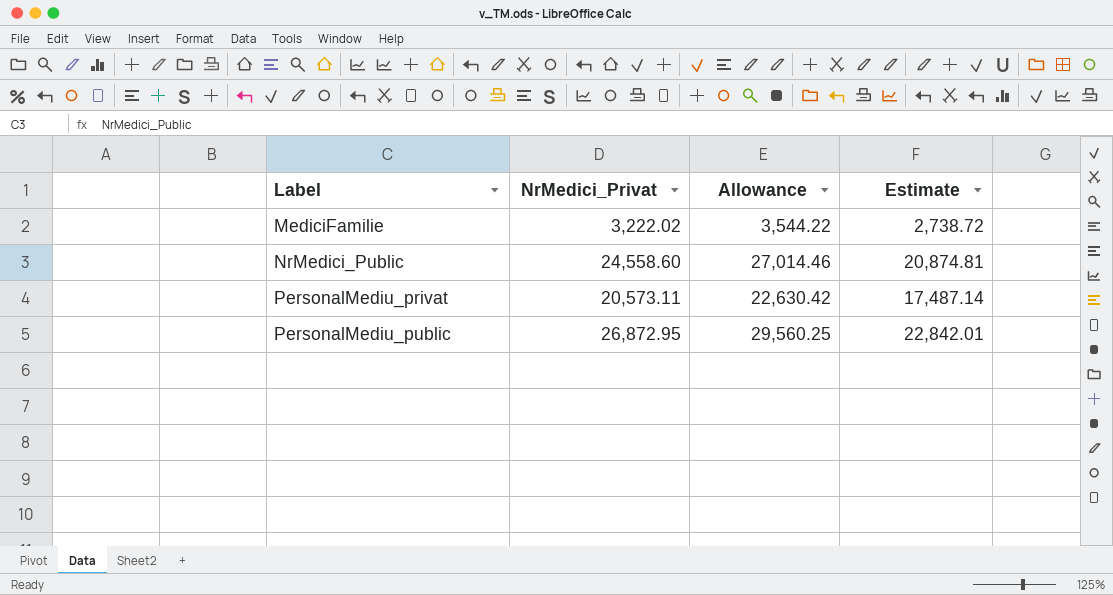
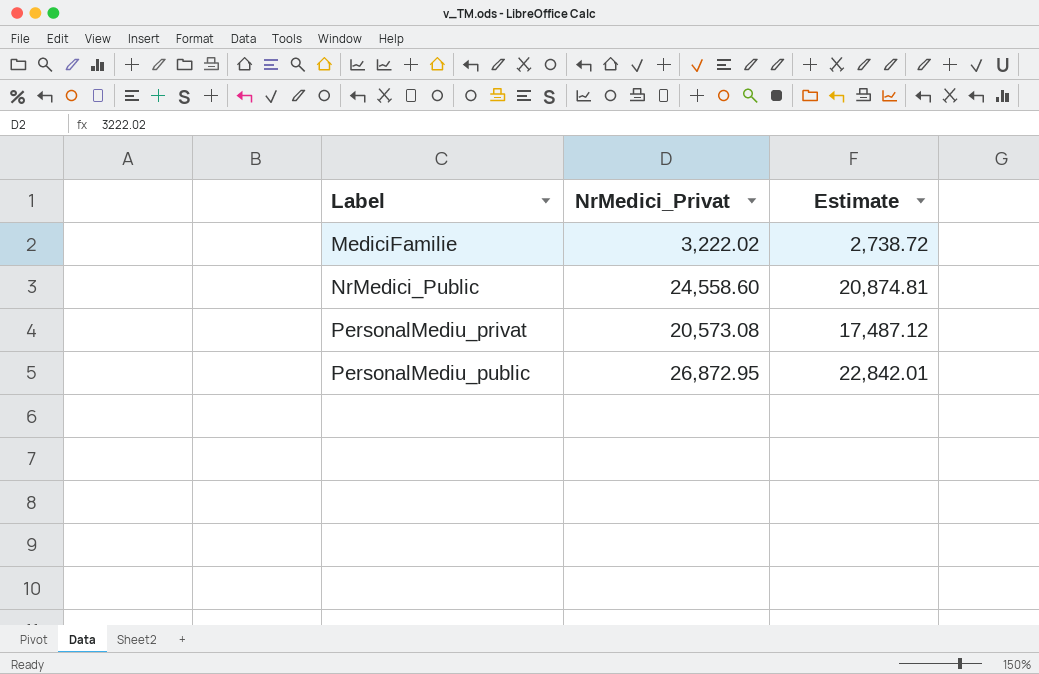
column Allowance | formula: [NrMedici_Privat] * 1.1 -> none
PersonalMediu_privat | NrMedici_Privat: 20,573.11 -> 20,573.08
PersonalMediu_privat | Estimate: 17,487.14 -> 17,487.12

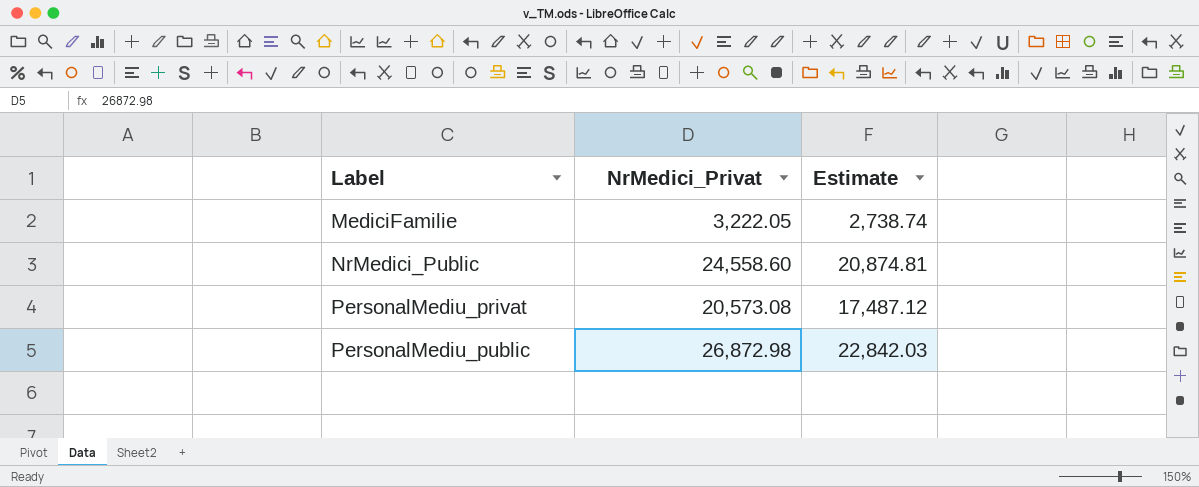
MediciFamilie | NrMedici_Privat: 3,222.02 -> 3,222.05
MediciFamilie | Estimate: 2,738.72 -> 2,738.74
PersonalMediu_public | NrMedici_Privat: 26,872.95 -> 26,872.98
PersonalMediu_public | Estimate: 22,842.01 -> 22,842.03

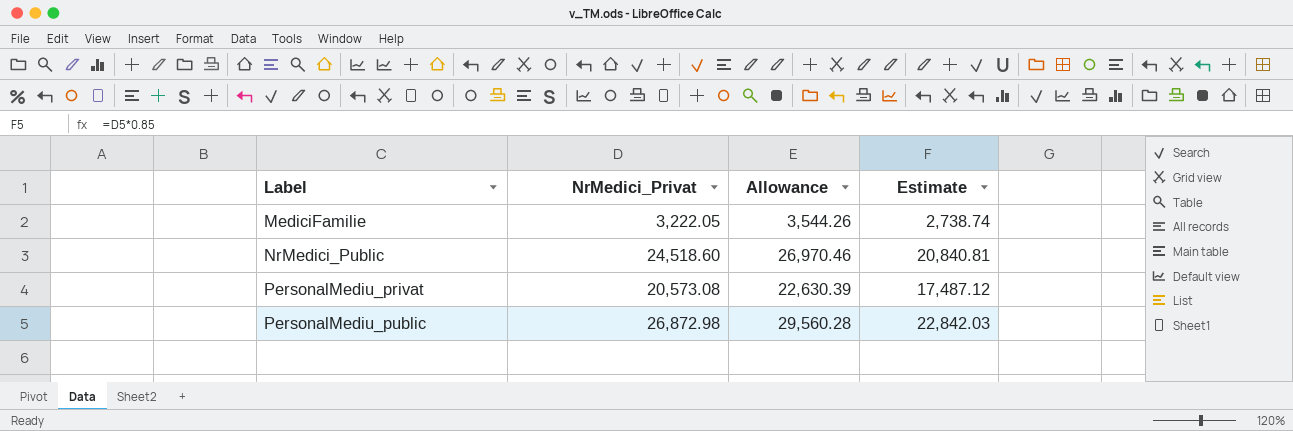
column Allowance | formula: none -> [NrMedici_Privat] * 1.1
NrMedici_Public | NrMedici_Privat: 24,558.60 -> 24,518.60
NrMedici_Public | Estimate: 20,874.81 -> 20,840.81

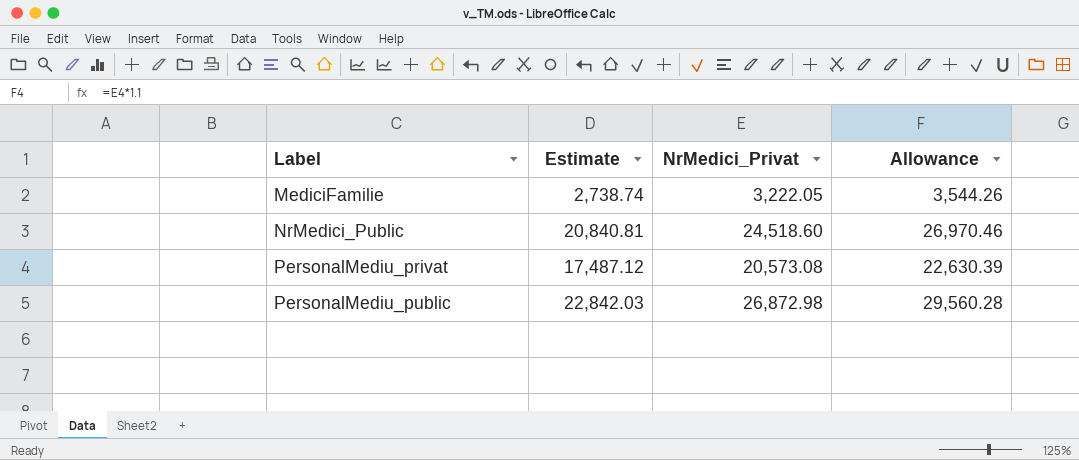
column Estimate | position: 4 -> 2

